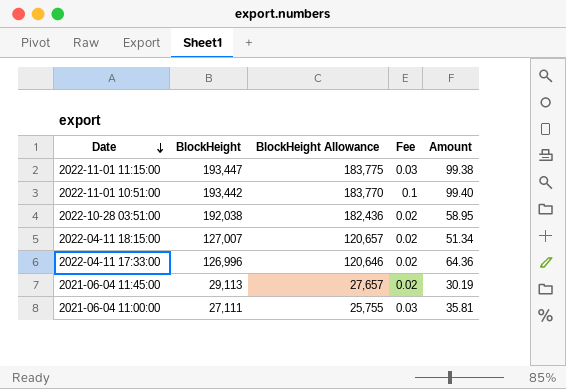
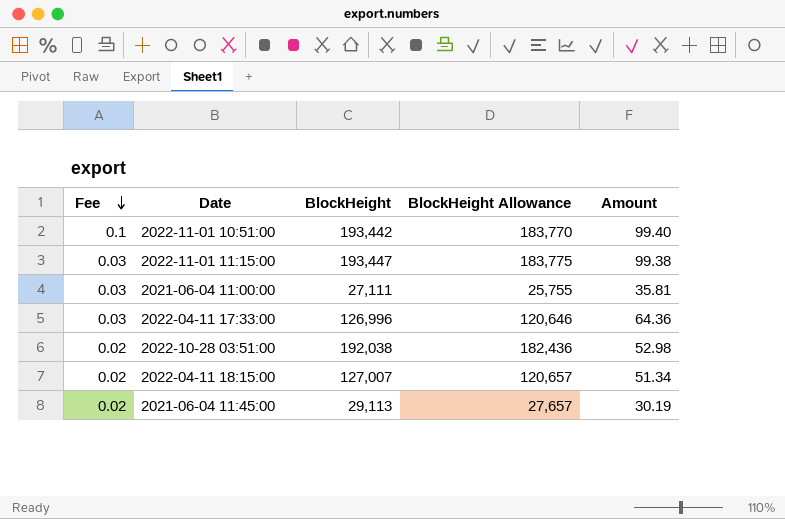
row order: Date descending -> Fee descending
column Fee | position: 4 -> 1
2022-04-11 17:33:00 | Fee: 0.02 -> 0.03
2022-10-28 03:51:00 | Amount: 58.95 -> 52.98

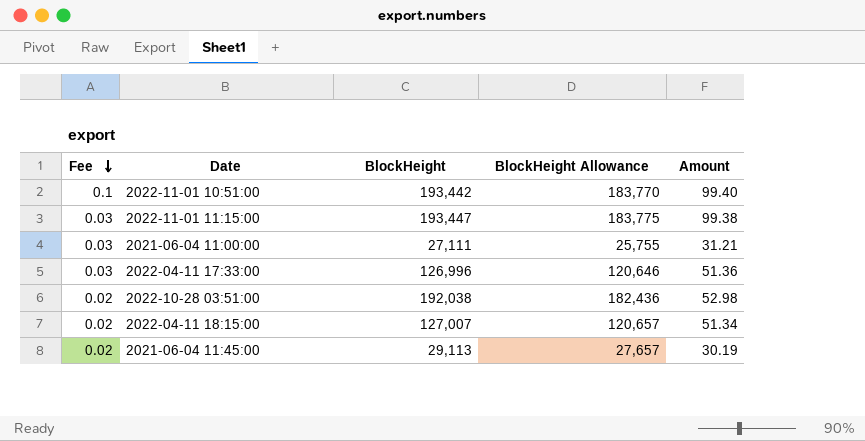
2021-06-04 11:00:00 | Amount: 35.81 -> 31.21
2022-04-11 17:33:00 | Amount: 64.36 -> 51.36

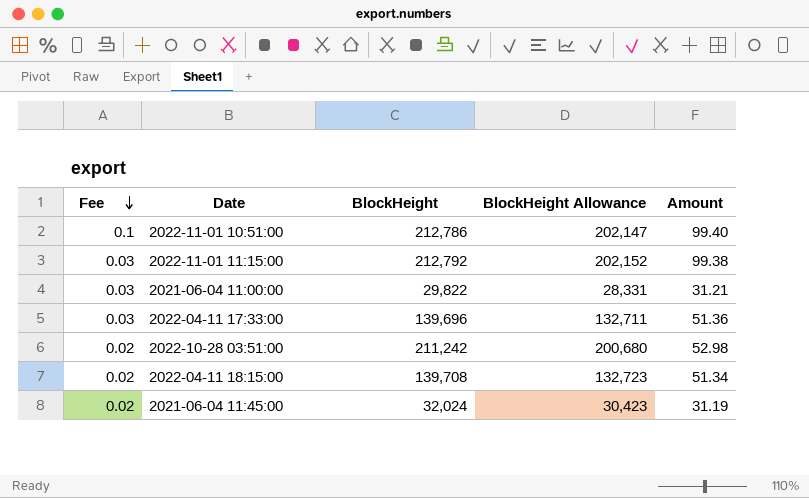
2022-11-01 10:51:00 | BlockHeight: 193,442 -> 212,786
2022-11-01 10:51:00 | BlockHeight Allowance: 183,770 -> 202,147
2022-11-01 11:15:00 | BlockHeight: 193,447 -> 212,792
2022-11-01 11:15:00 | BlockHeight Allowance: 183,775 -> 202,152
2021-06-04 11:00:00 | BlockHeight: 27,111 -> 29,822
2021-06-04 11:00:00 | BlockHeight Allowance: 25,755 -> 28,331
2022-04-11 17:33:00 | BlockHeight: 126,996 -> 139,696
2022-04-11 17:33:00 | BlockHeight Allowance: 120,646 -> 132,711
2022-10-28 03:51:00 | BlockHeight: 192,038 -> 211,242
2022-10-28 03:51:00 | BlockHeight Allowance: 182,436 -> 200,680
2022-04-11 18:15:00 | BlockHeight: 127,007 -> 139,708
2022-04-11 18:15:00 | BlockHeight Allowance: 120,657 -> 132,723
2021-06-04 11:45:00 | BlockHeight: 29,113 -> 32,024
2021-06-04 11:45:00 | BlockHeight Allowance: 27,657 -> 30,423
2021-06-04 11:45:00 | Amount: 30.19 -> 31.19

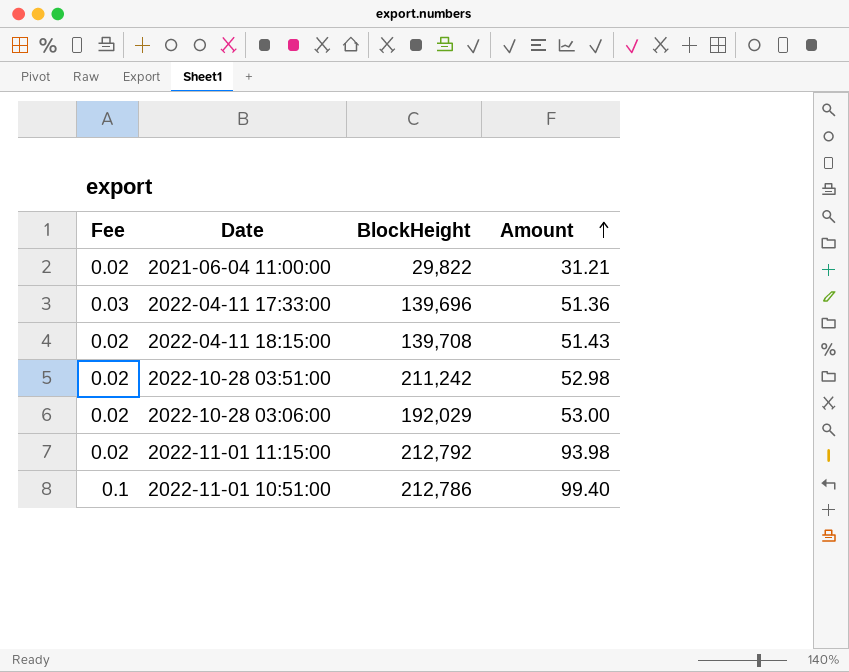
row order: Fee descending -> Amount ascending
column BlockHeight Allowance | formula: [BlockHeight] * 0.95 -> none
row 2021-06-04 11:45:00: 0.02 | 32,024 | 30,423 | 31.19 -> none
2021-06-04 11:00:00 | Fee: 0.03 -> 0.02
2022-04-11 18:15:00 | Amount: 51.34 -> 51.43
row 2022-10-28 03:06:00: none -> 0.02 | 192,029 | 53.00
2022-11-01 11:15:00 | Fee: 0.03 -> 0.02
2022-11-01 11:15:00 | Amount: 99.38 -> 93.98

